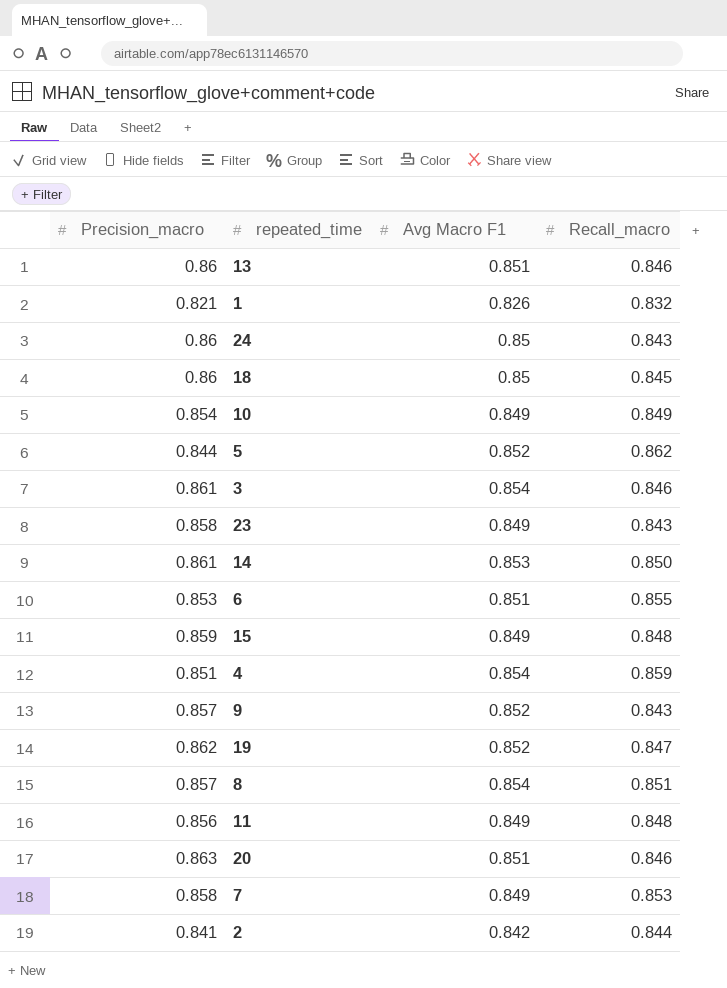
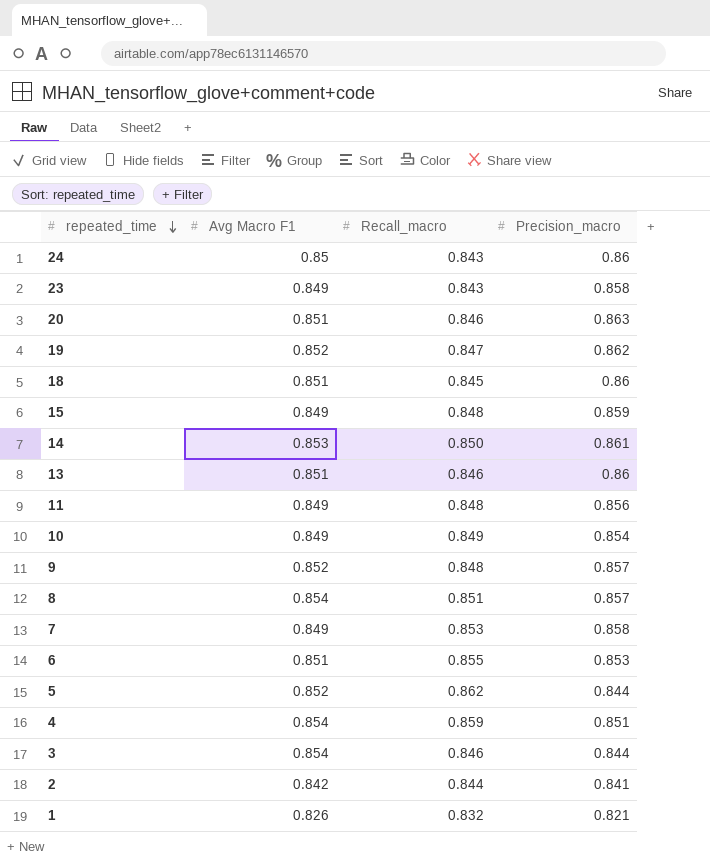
row order: none -> repeated_time descending
column Precision_macro | position: 1 -> 4
18 | Avg Macro F1: 0.85 -> 0.851
9 | Recall_macro: 0.843 -> 0.848
3 | Precision_macro: 0.861 -> 0.844

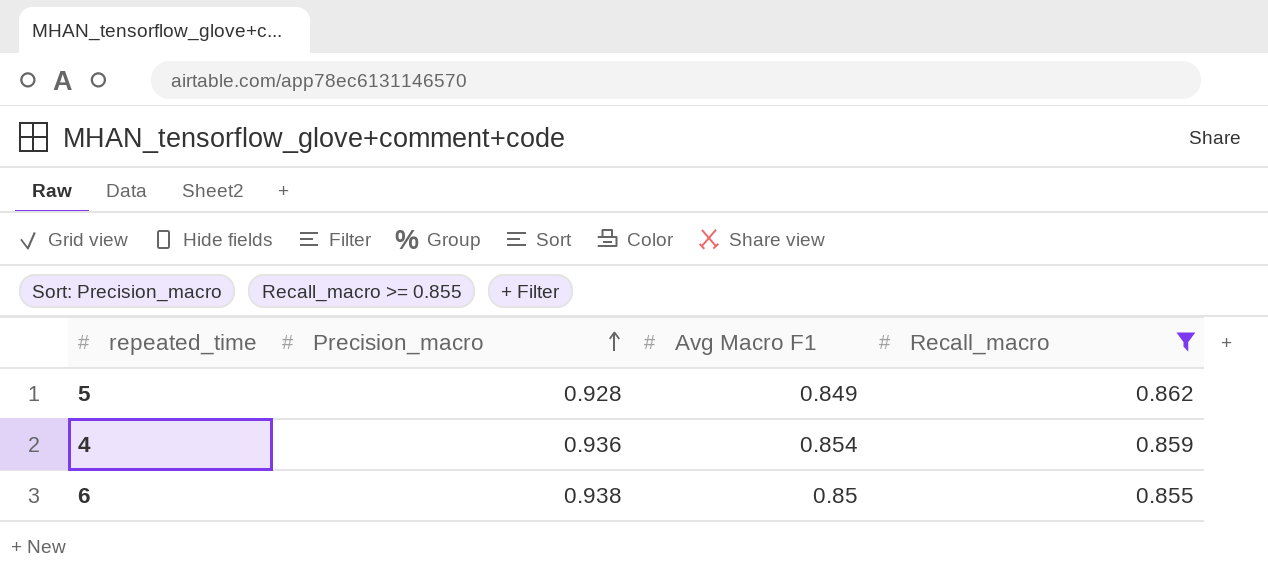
filter: none -> Recall_macro >= 0.855
row order: repeated_time descending -> Precision_macro ascending
column Precision_macro | position: 4 -> 2
5 | Precision_macro: 0.844 -> 0.928
5 | Avg Macro F1: 0.852 -> 0.849
4 | Precision_macro: 0.851 -> 0.936
6 | Precision_macro: 0.853 -> 0.938
6 | Avg Macro F1: 0.851 -> 0.85

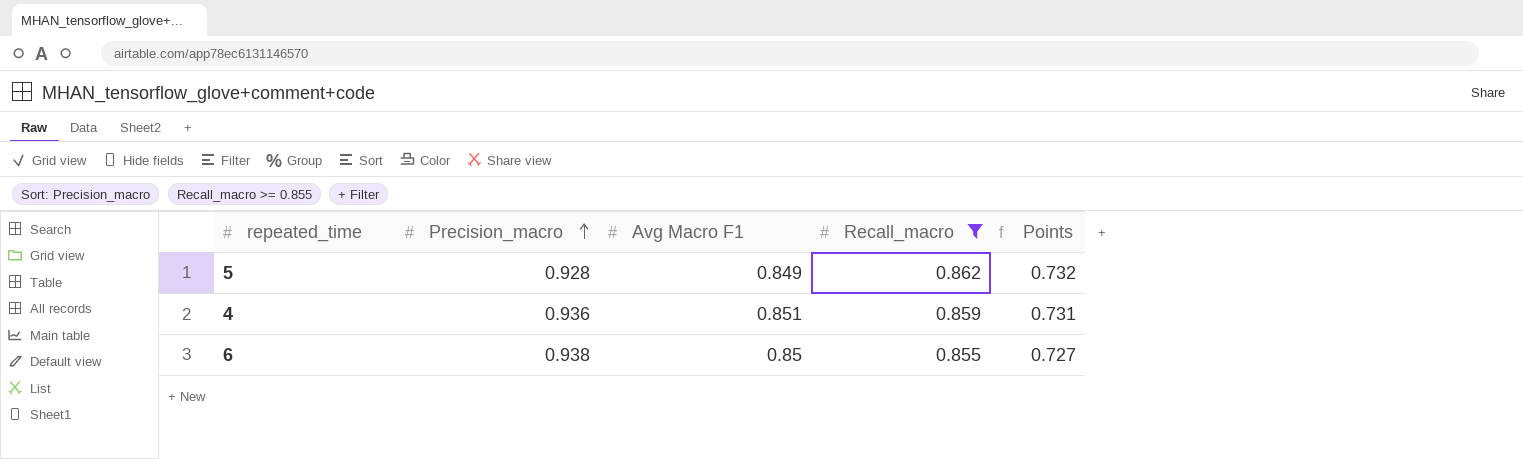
column Points | formula: none -> [Avg Macro F1] * [Recall_macro]
4 | Avg Macro F1: 0.854 -> 0.851

